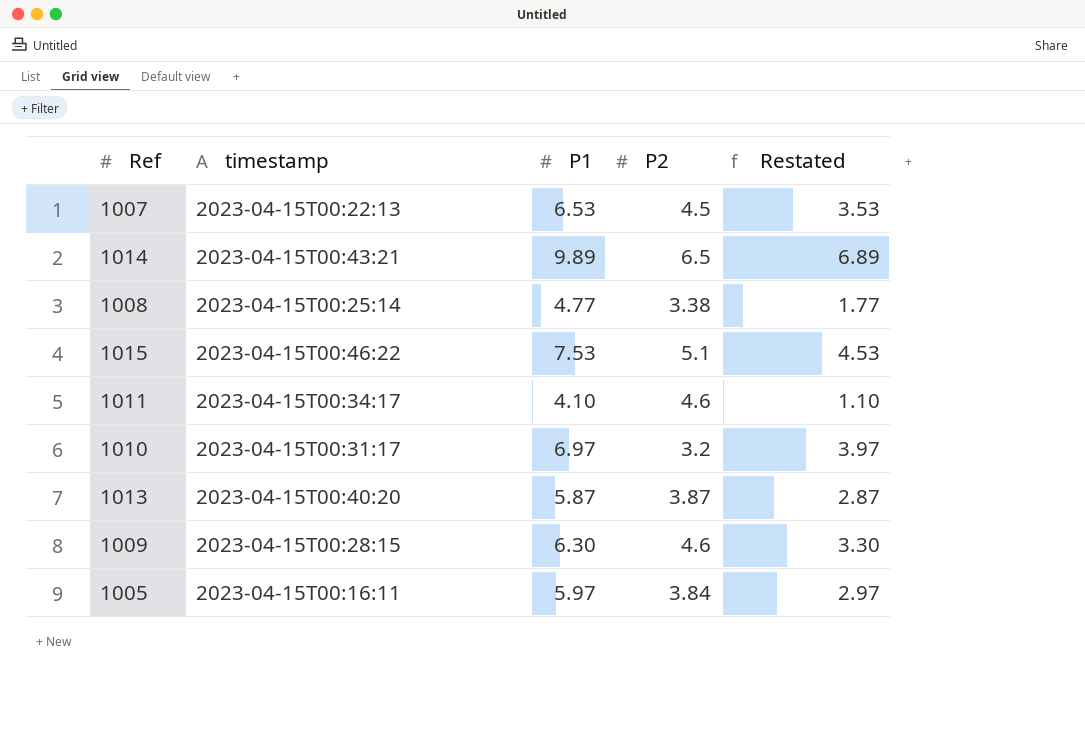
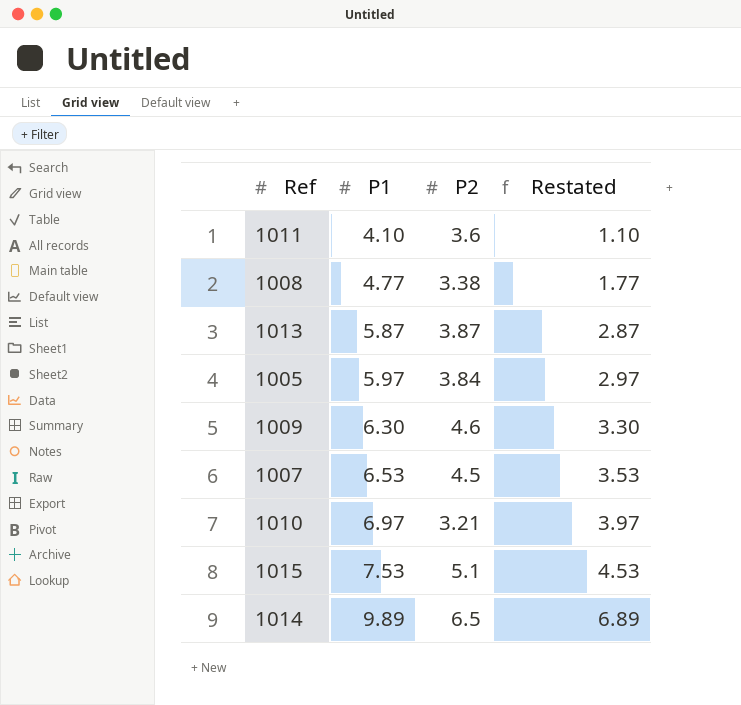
row order: none -> P1 ascending
column timestamp | position: 2 -> none
1011 | P2: 4.6 -> 3.6
1010 | P2: 3.2 -> 3.21

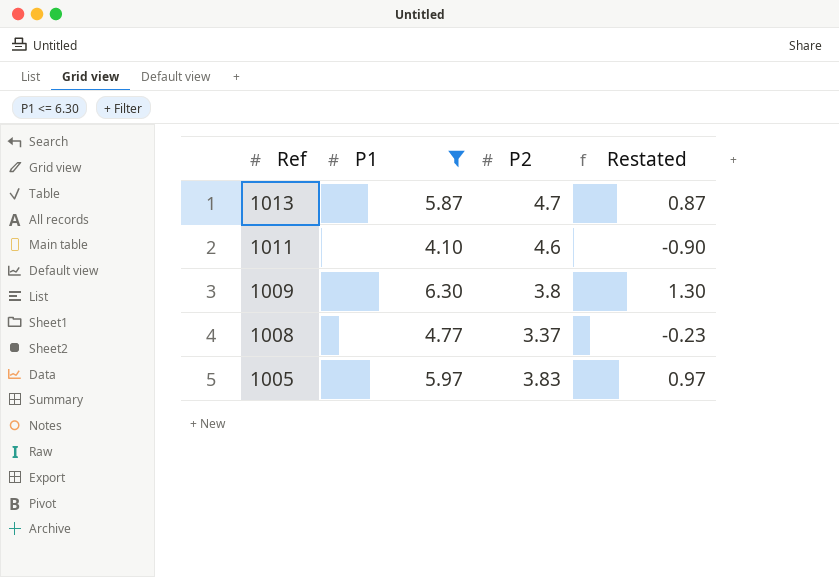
filter: none -> P1 <= 6.30
row order: P1 ascending -> Ref descending
column Restated | formula: [P1] - 3 -> [P1] - 5
1013 | P2: 3.87 -> 4.7
1011 | P2: 3.6 -> 4.6
1009 | P2: 4.6 -> 3.8
1008 | P2: 3.38 -> 3.37
1005 | P2: 3.84 -> 3.83

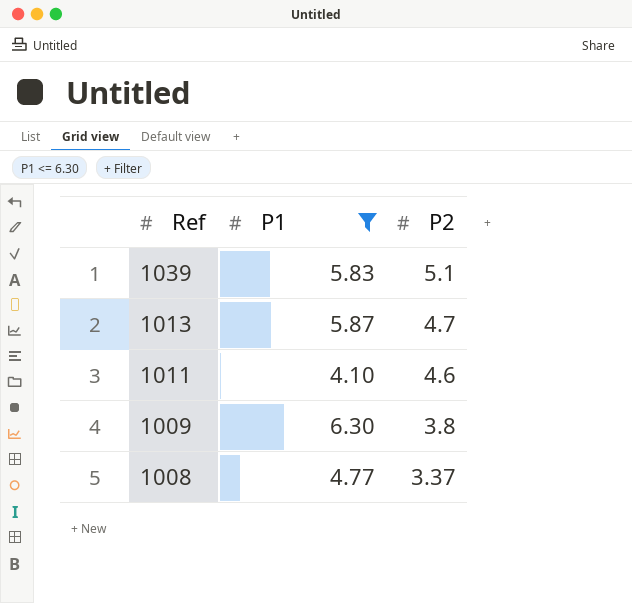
column Restated | formula: [P1] - 5 -> none
row 1005: 5.97 | 3.83 | 0.97 -> none
row 1039: none -> 5.83 | 5.1

